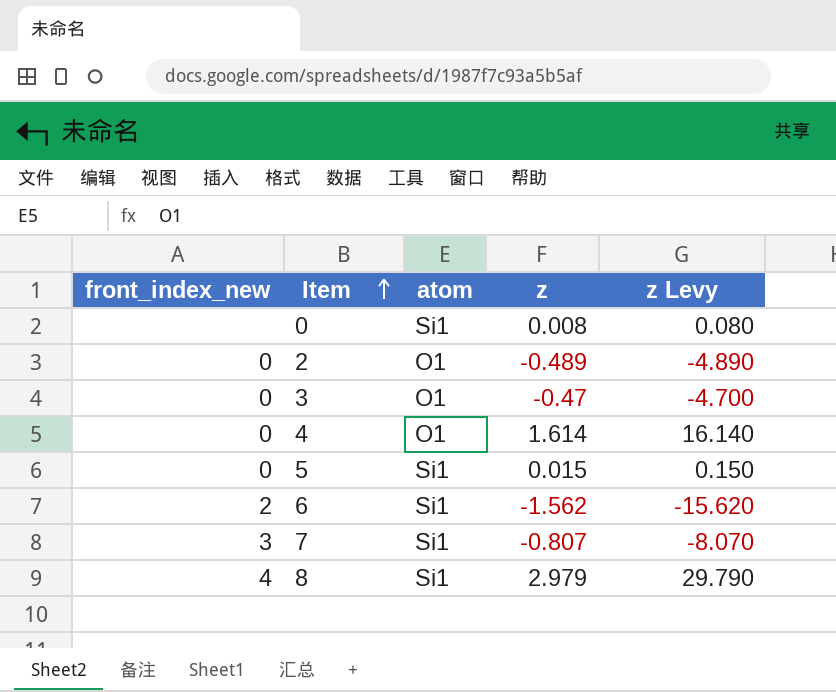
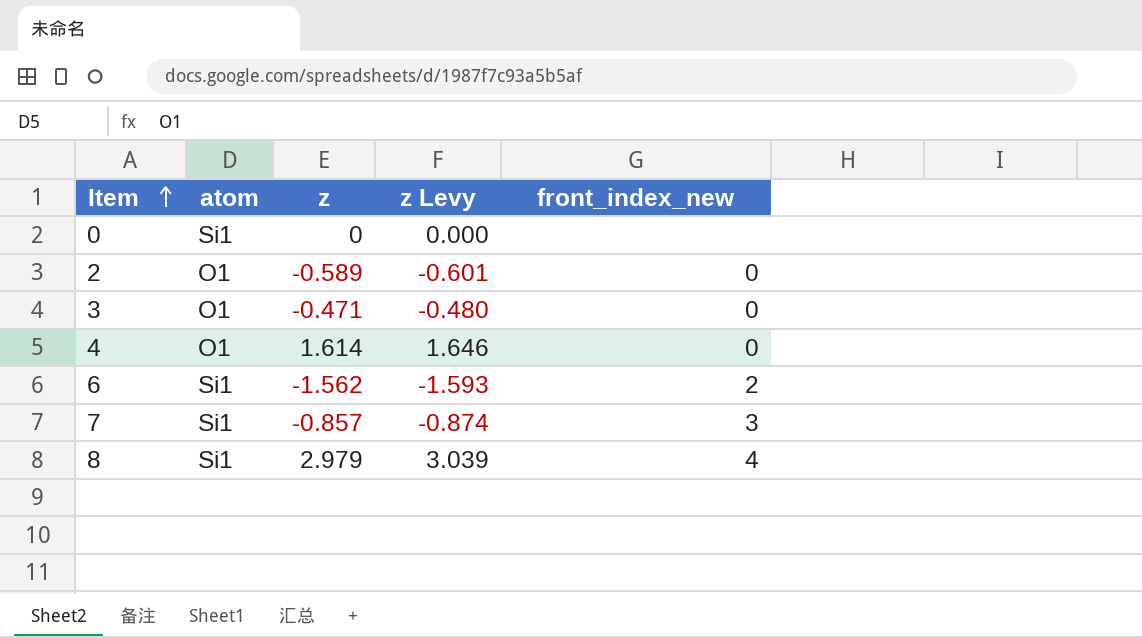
column z Levy | formula: [z] * 10 -> [z] * 1.02
column front_index_new | position: 1 -> 5
row 5: 0 | Si1 | 0.015 | 0.150 -> none
0 | z: 0.008 -> 0
2 | z: -0.489 -> -0.589
3 | z: -0.47 -> -0.471
7 | z: -0.807 -> -0.857

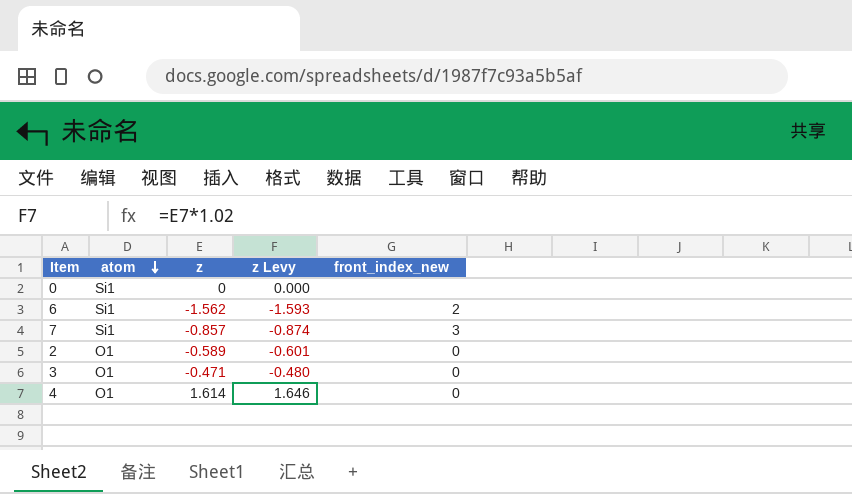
row order: Item ascending -> atom descending
row 8: Si1 | 2.979 | 3.039 | 4 -> none

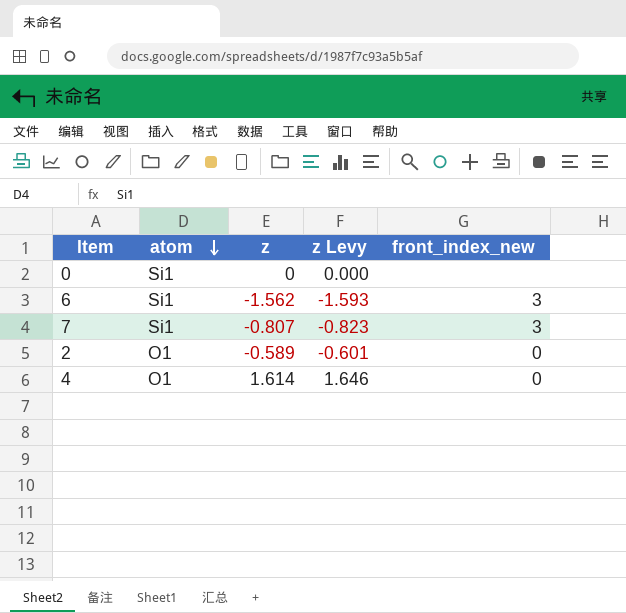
row 3: O1 | -0.471 | -0.480 | 0 -> none
6 | front_index_new: 2 -> 3
7 | z: -0.857 -> -0.807
7 | z Levy: -0.874 -> -0.823

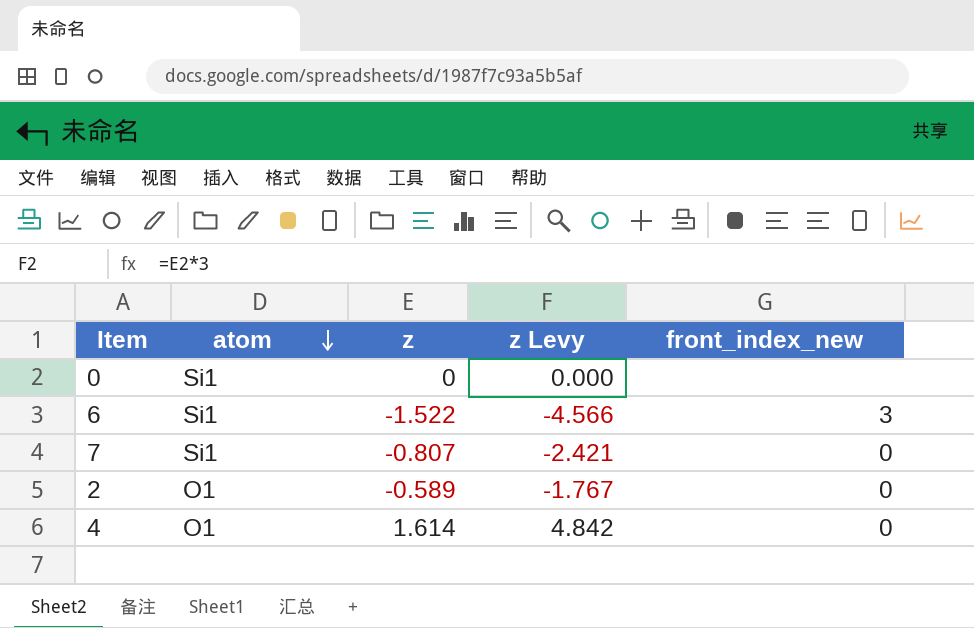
column z Levy | formula: [z] * 1.02 -> [z] * 3
6 | z: -1.562 -> -1.522
7 | front_index_new: 3 -> 0

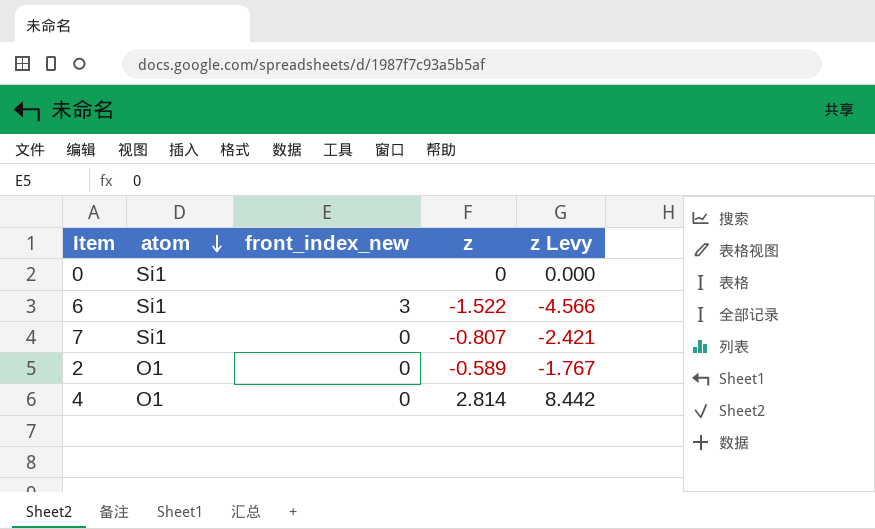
column front_index_new | position: 5 -> 3
4 | z: 1.614 -> 2.814
4 | z Levy: 4.842 -> 8.442

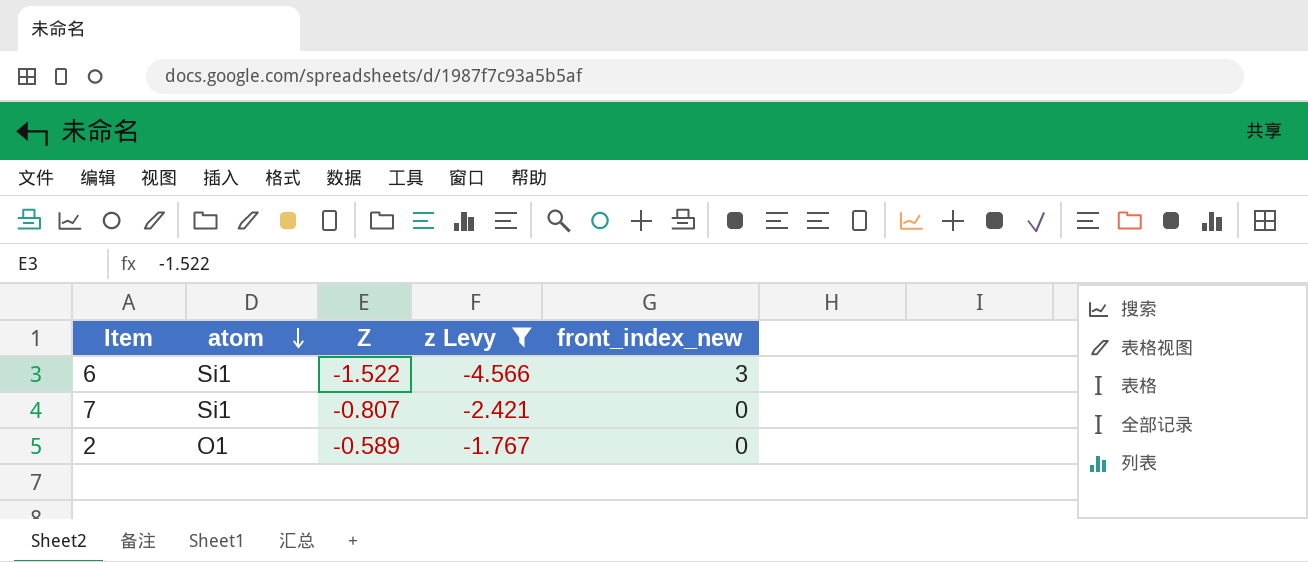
filter: none -> z Levy <= -1.767
column name: z -> Z
column front_index_new | position: 3 -> 5

